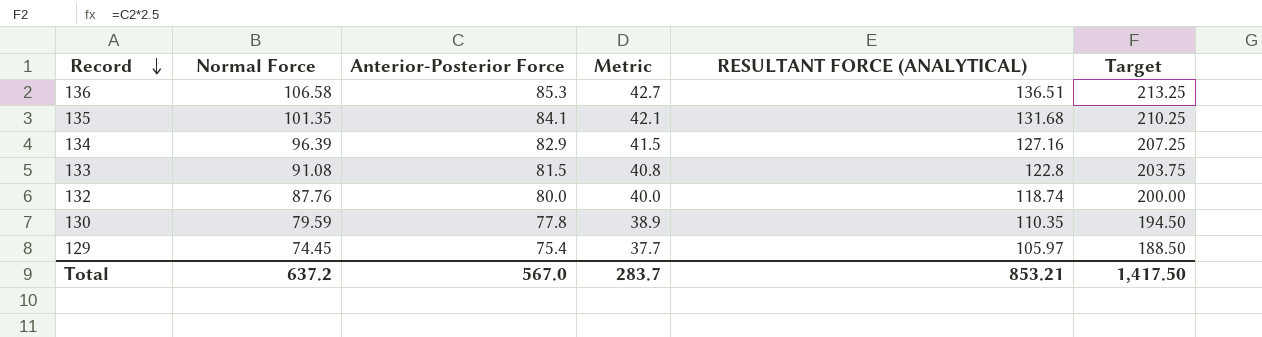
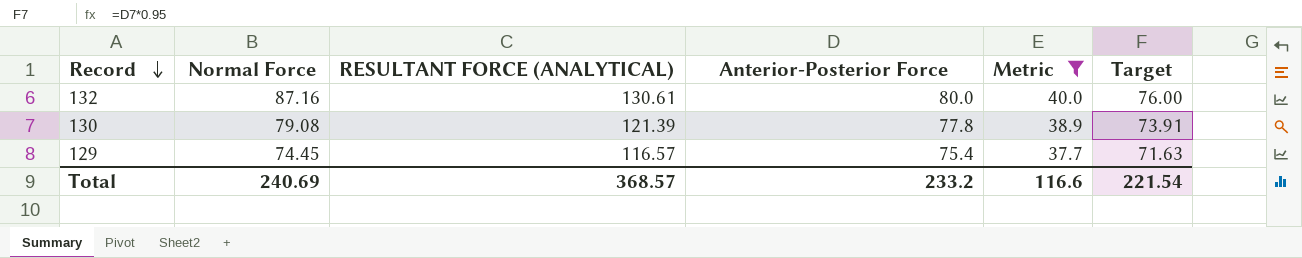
filter: none -> Metric <= 40.0
column RESULTANT FORCE (ANALYTICAL) | position: 5 -> 3
column Target | formula: [Anterior-Posterior Force] * 2.5 -> [Anterior-Posterior Force] * 0.95
132 | Normal Force: 87.76 -> 87.16
132 | RESULTANT FORCE (ANALYTICAL): 118.74 -> 130.61
130 | Normal Force: 79.59 -> 79.08
130 | RESULTANT FORCE (ANALYTICAL): 110.35 -> 121.39
129 | RESULTANT FORCE (ANALYTICAL): 105.97 -> 116.57
Total | Normal Force: 637.2 -> 240.69
Total | RESULTANT FORCE (ANALYTICAL): 853.21 -> 368.57
Total | Anterior-Posterior Force: 567.0 -> 233.2
Total | Metric: 283.7 -> 116.6
Total | Target: 1,417.50 -> 221.54

